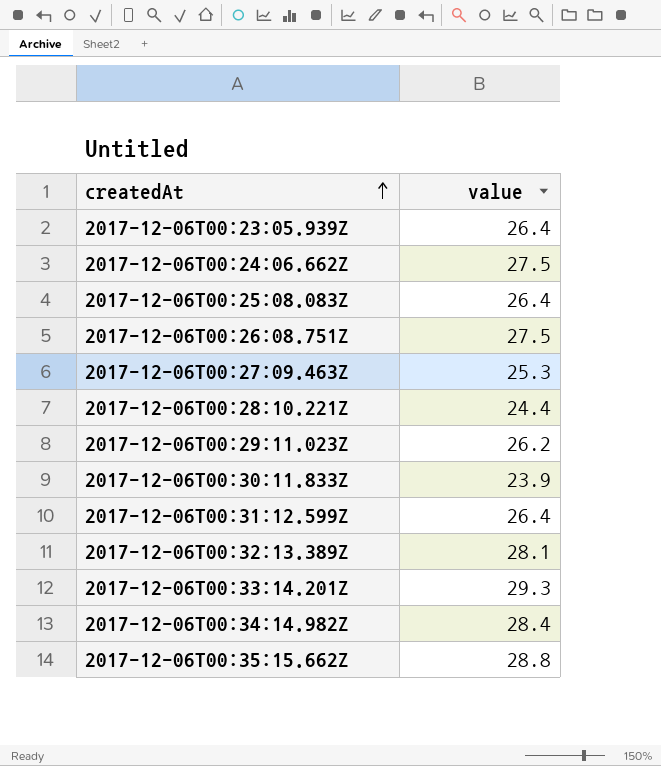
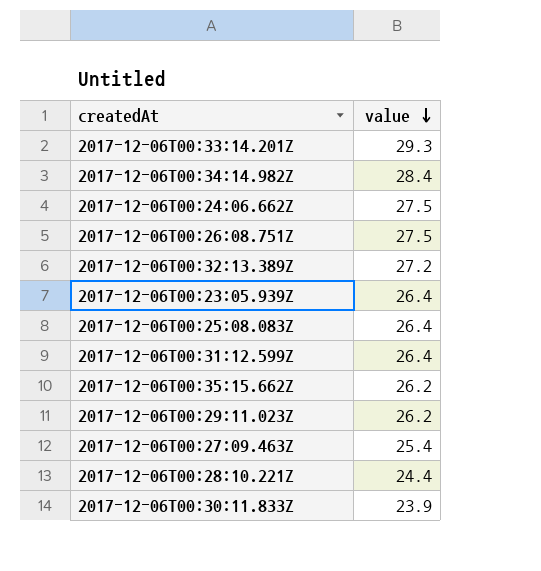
row order: createdAt ascending -> value descending
2017-12-06T00:32:13.389Z | value: 28.1 -> 27.2
2017-12-06T00:35:15.662Z | value: 28.8 -> 26.2
2017-12-06T00:27:09.463Z | value: 25.3 -> 25.4

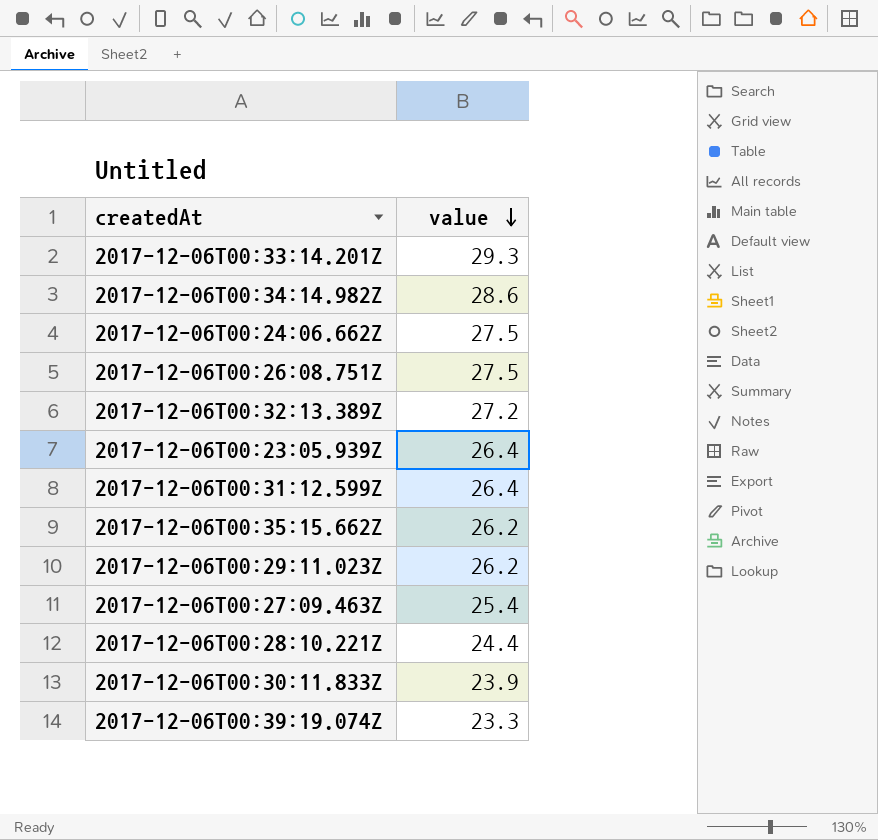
row 2017-12-06T00:25:08.083Z: 26.4 -> none
2017-12-06T00:34:14.982Z | value: 28.4 -> 28.6
row 2017-12-06T00:39:19.074Z: none -> 23.3

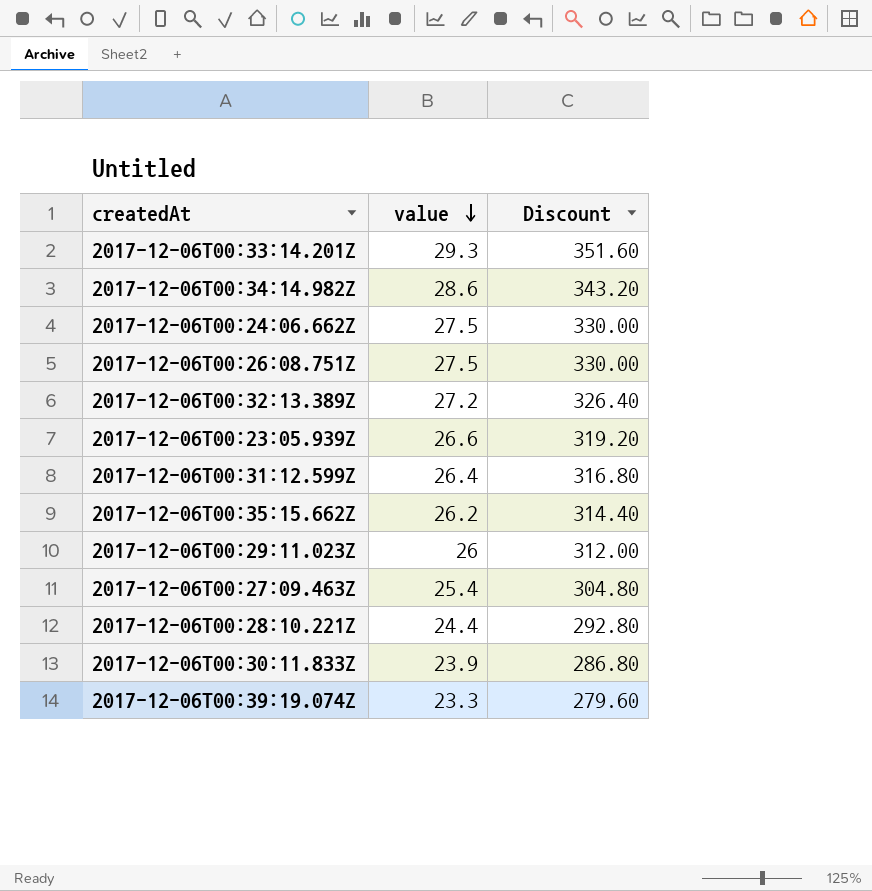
column Discount | formula: none -> [value] * 12
2017-12-06T00:23:05.939Z | value: 26.4 -> 26.6
2017-12-06T00:29:11.023Z | value: 26.2 -> 26

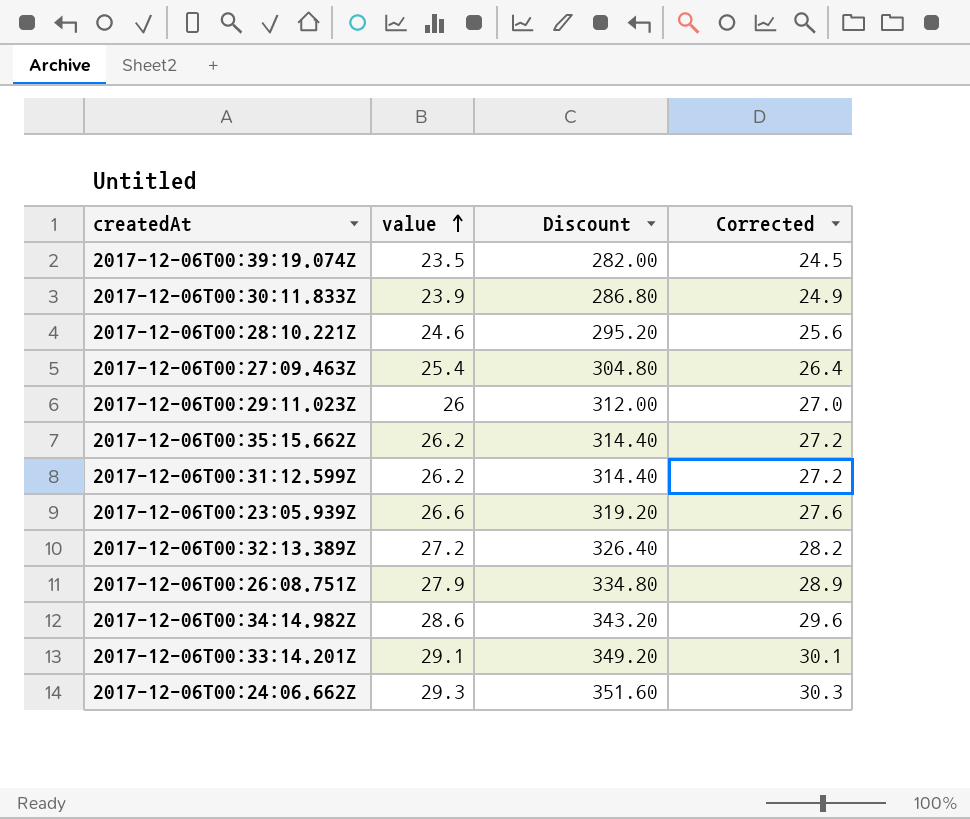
row order: value descending -> value ascending
column Corrected | formula: none -> [value] + 1
2017-12-06T00:39:19.074Z | value: 23.3 -> 23.5
2017-12-06T00:39:19.074Z | Discount: 279.60 -> 282.00
2017-12-06T00:28:10.221Z | value: 24.4 -> 24.6
2017-12-06T00:28:10.221Z | Discount: 292.80 -> 295.20
2017-12-06T00:31:12.599Z | value: 26.4 -> 26.2
2017-12-06T00:31:12.599Z | Discount: 316.80 -> 314.40
2017-12-06T00:26:08.751Z | value: 27.5 -> 27.9
2017-12-06T00:26:08.751Z | Discount: 330.00 -> 334.80
2017-12-06T00:33:14.201Z | value: 29.3 -> 29.1
2017-12-06T00:33:14.201Z | Discount: 351.60 -> 349.20
2017-12-06T00:24:06.662Z | value: 27.5 -> 29.3
2017-12-06T00:24:06.662Z | Discount: 330.00 -> 351.60

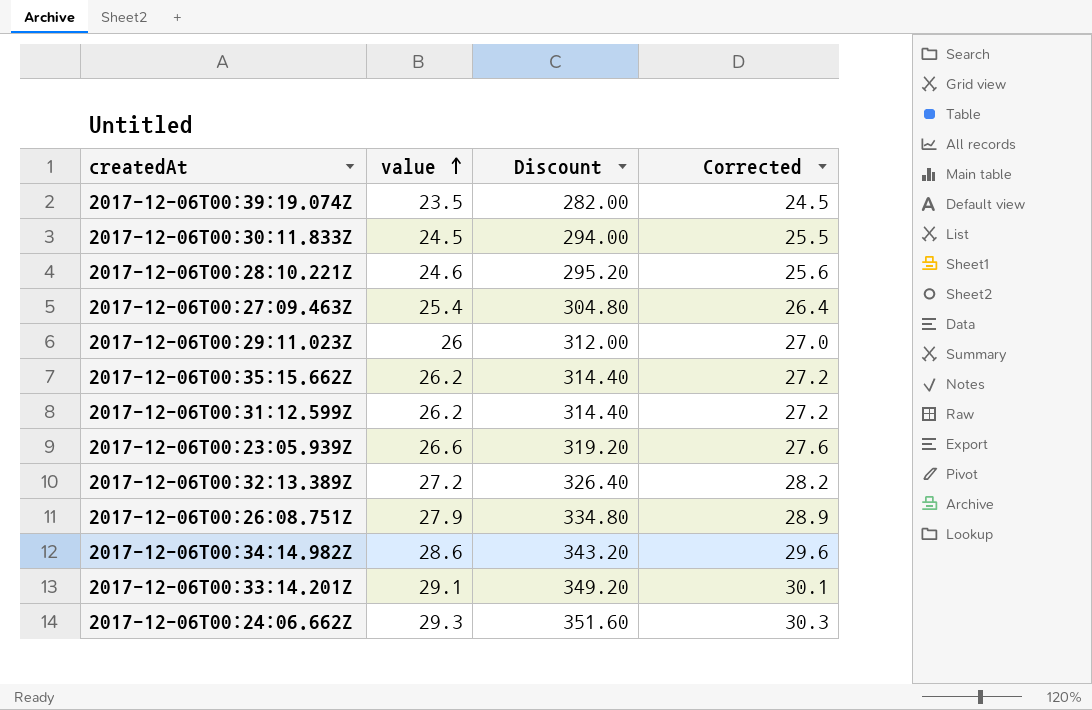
2017-12-06T00:30:11.833Z | value: 23.9 -> 24.5
2017-12-06T00:30:11.833Z | Discount: 286.80 -> 294.00
2017-12-06T00:30:11.833Z | Corrected: 24.9 -> 25.5

